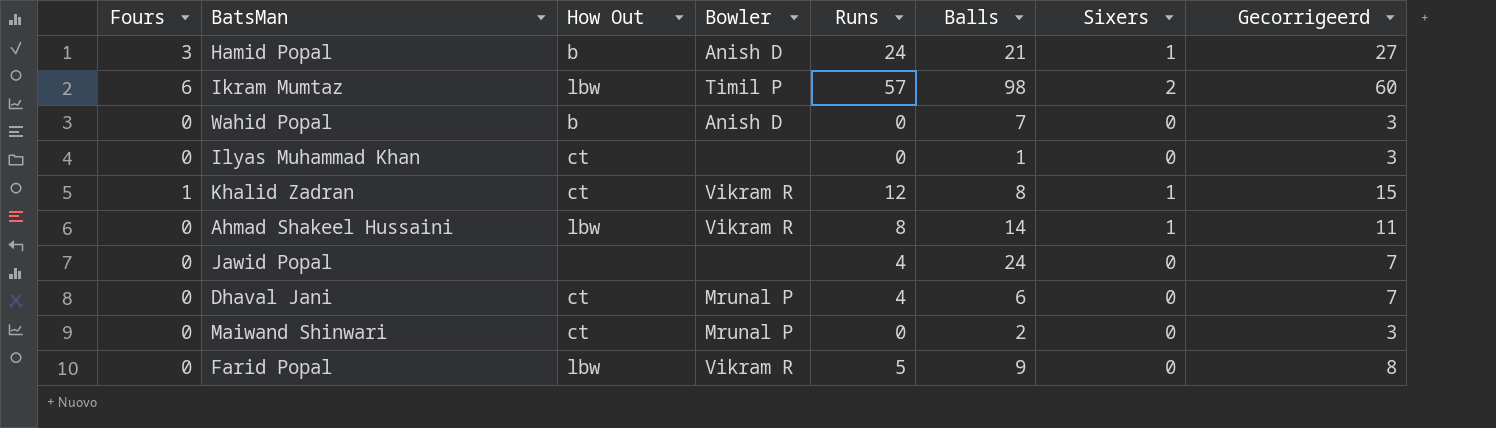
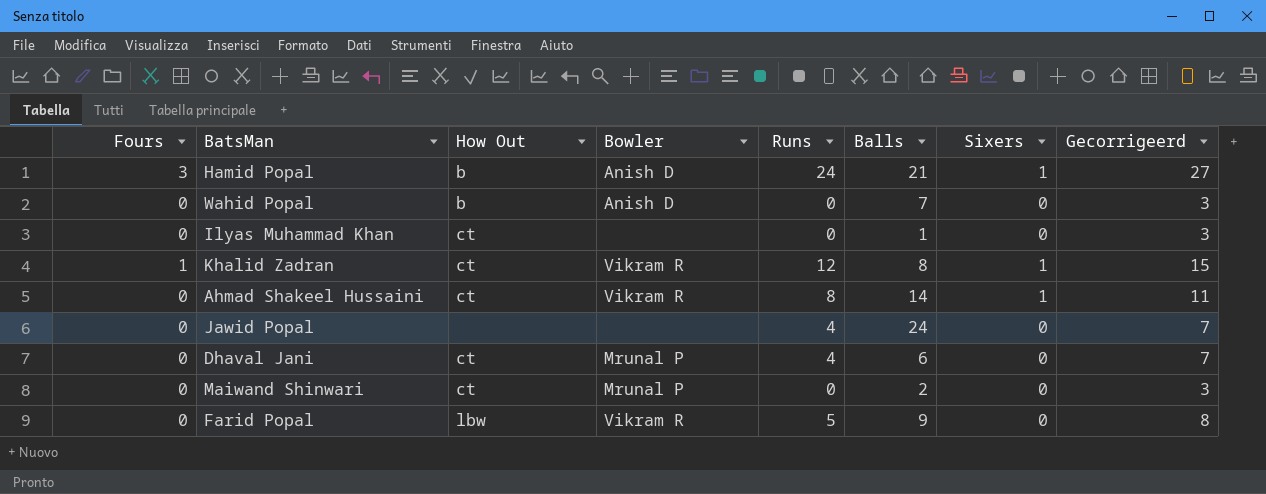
row Ikram Mumtaz: 6 | lbw | Timil P | 57 | 98 | 2 | 60 -> none
Ahmad Shakeel Hussaini | How Out: lbw -> ct

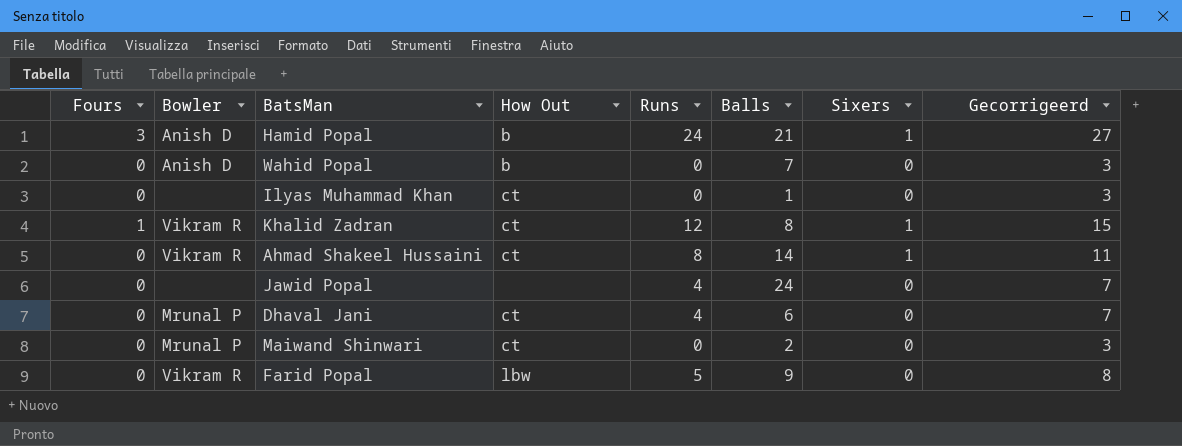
column Bowler | position: 4 -> 2

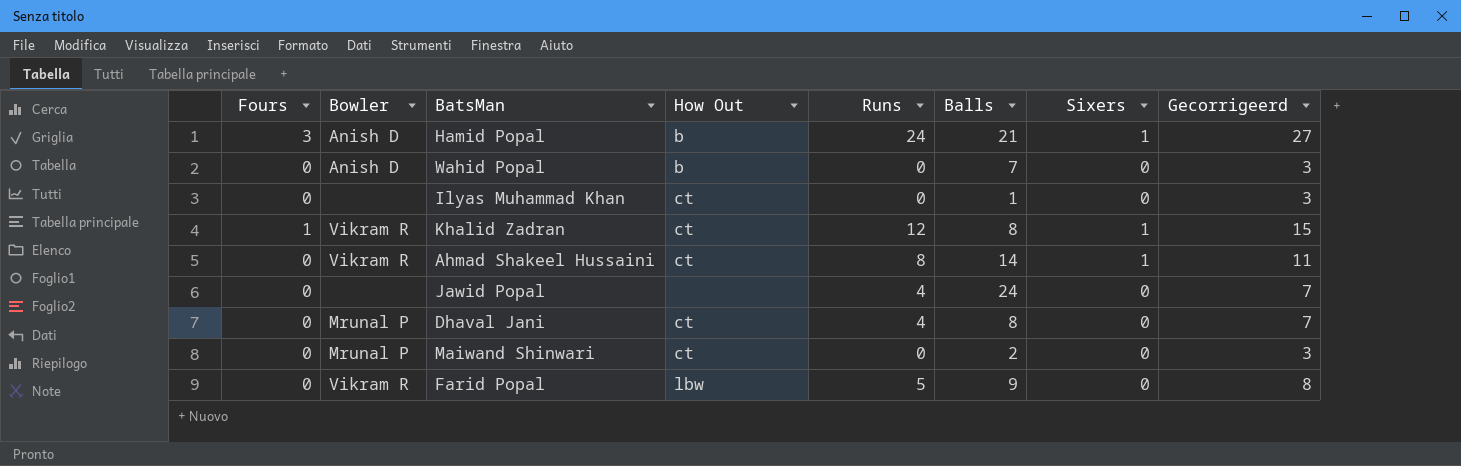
Dhaval Jani | Balls: 6 -> 8

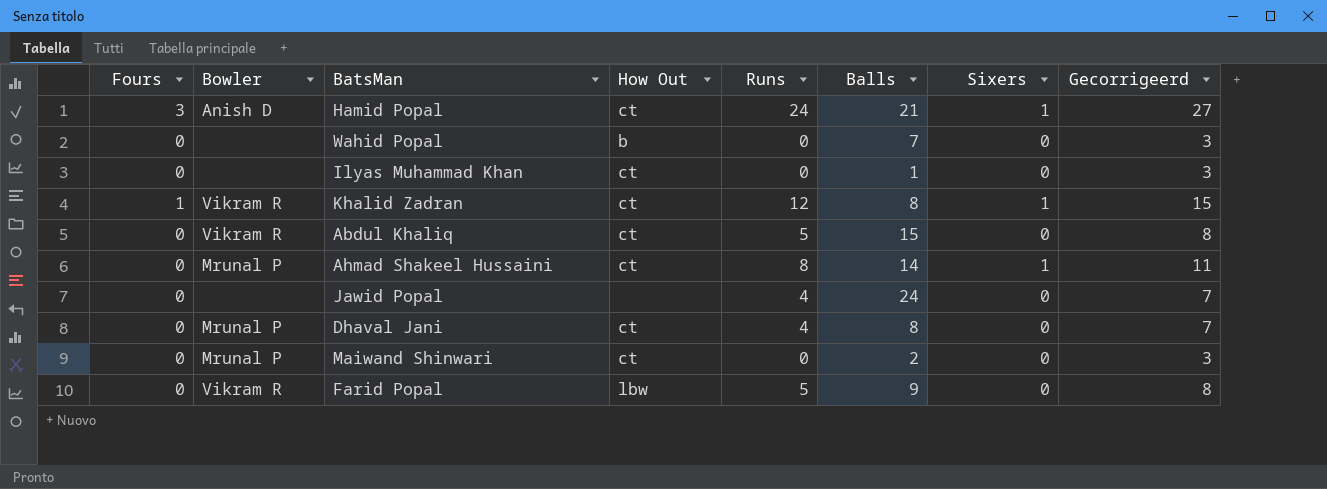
Hamid Popal | How Out: b -> ct
Wahid Popal | Bowler: Anish D -> none
row Abdul Khaliq: none -> 0 | Vikram R | ct | 5 | 15 | 0 | 8
Ahmad Shakeel Hussaini | Bowler: Vikram R -> Mrunal P

